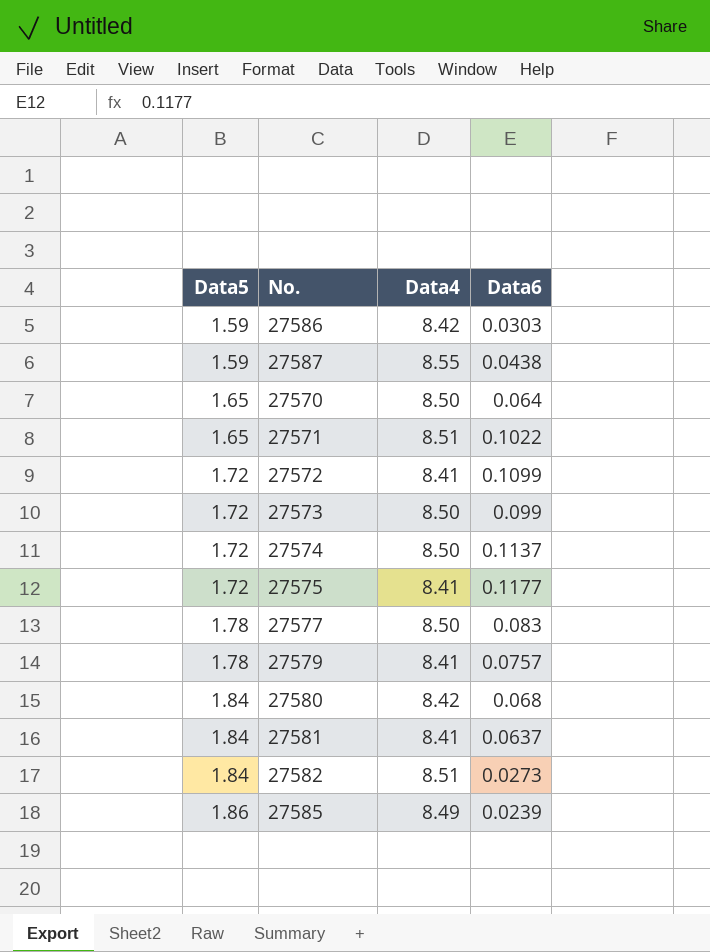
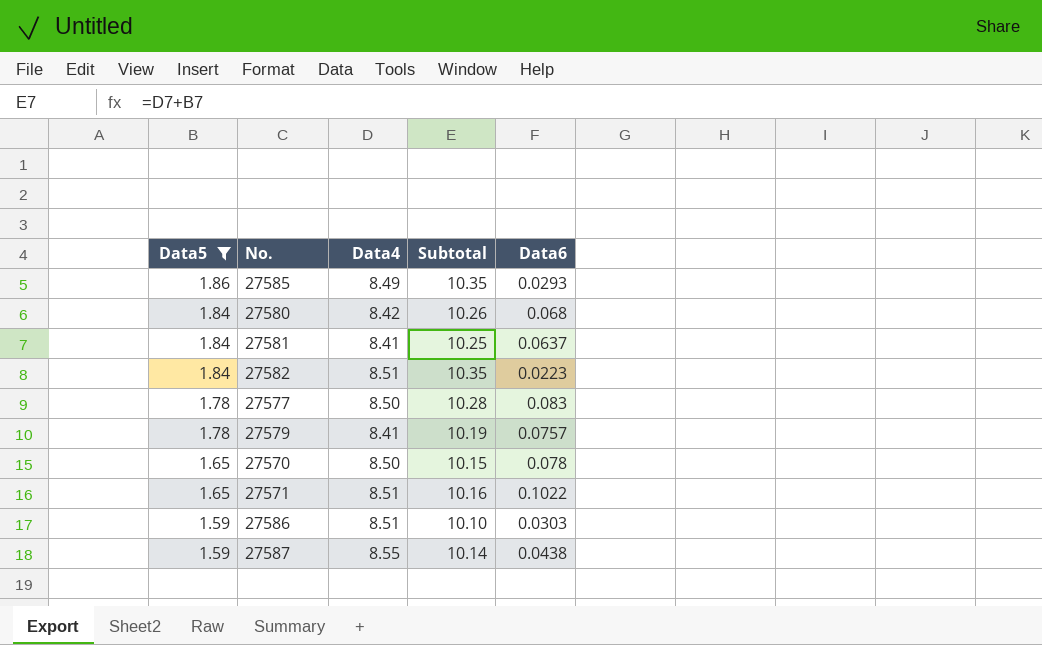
filter: none -> Data5 != 1.72
row order: Data5 ascending -> Data5 descending
column Subtotal | formula: none -> [Data5] + [Data4]
27585 | Data6: 0.0239 -> 0.0293
27582 | Data6: 0.0273 -> 0.0223
27570 | Data6: 0.064 -> 0.078
27586 | Data4: 8.42 -> 8.51

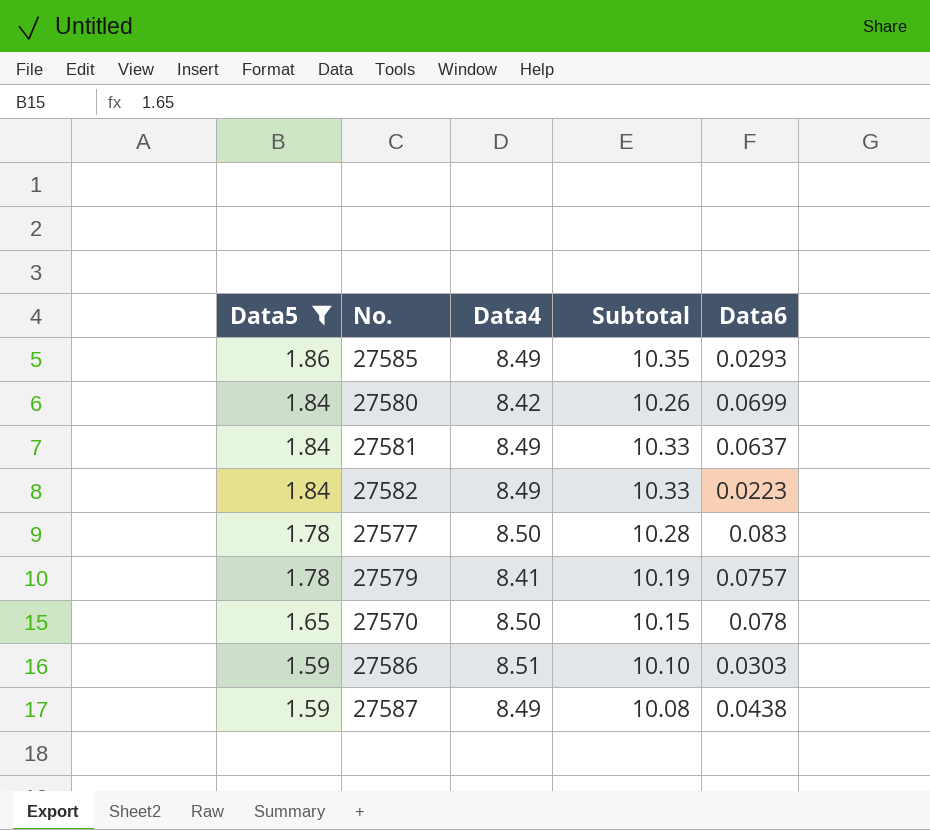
row 27571: 1.65 | 8.51 | 10.16 | 0.1022 -> none
27580 | Data6: 0.068 -> 0.0699
27581 | Data4: 8.41 -> 8.49
27581 | Subtotal: 10.25 -> 10.33
27582 | Data4: 8.51 -> 8.49
27582 | Subtotal: 10.35 -> 10.33
27587 | Data4: 8.55 -> 8.49
27587 | Subtotal: 10.14 -> 10.08

